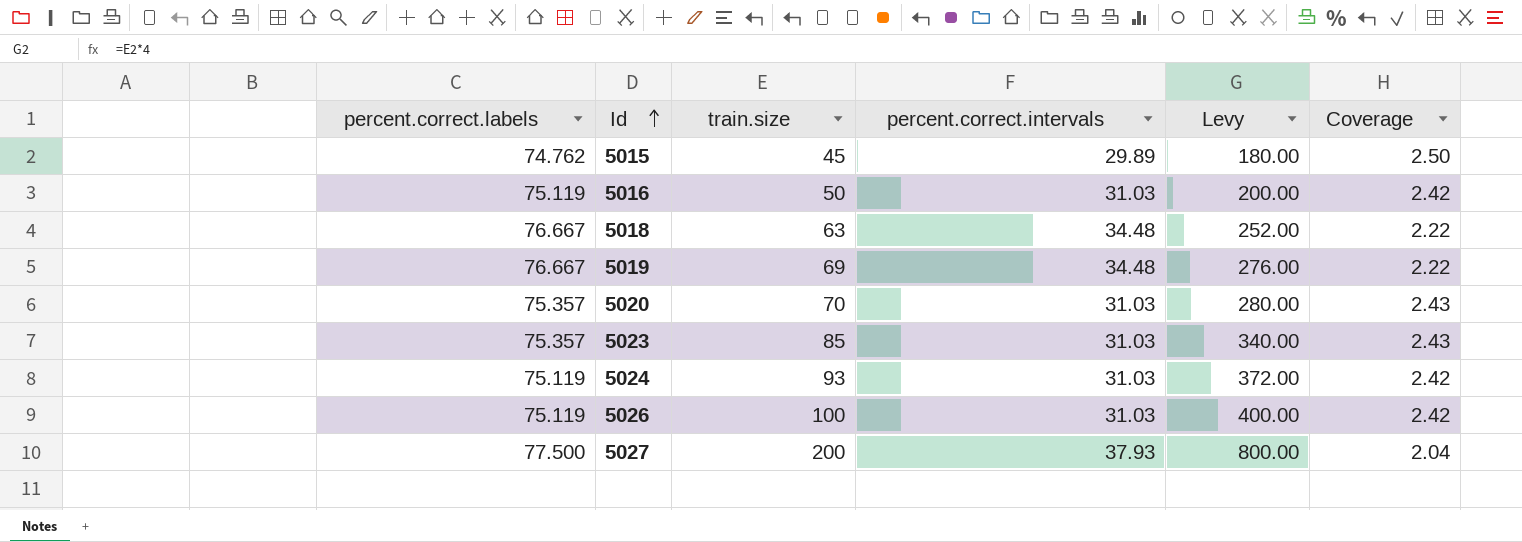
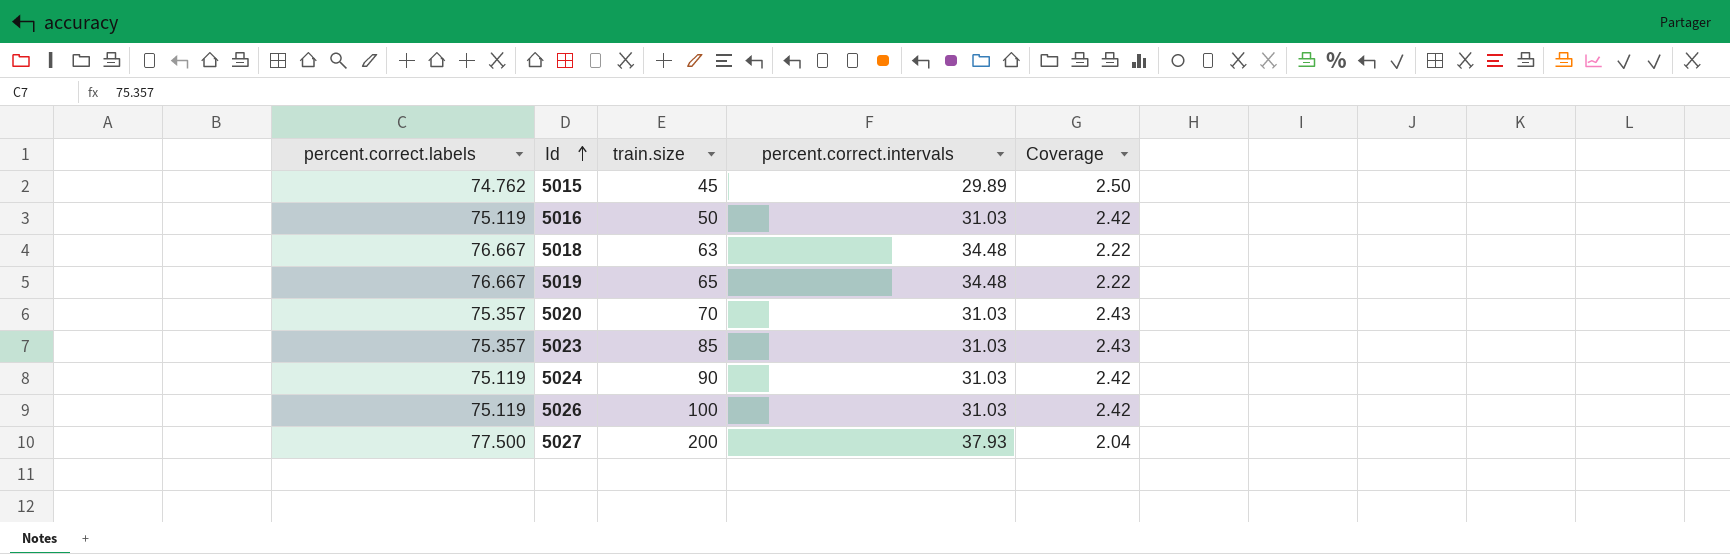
column Levy | formula: [train.size] * 4 -> none
5019 | train.size: 69 -> 65
5024 | train.size: 93 -> 90

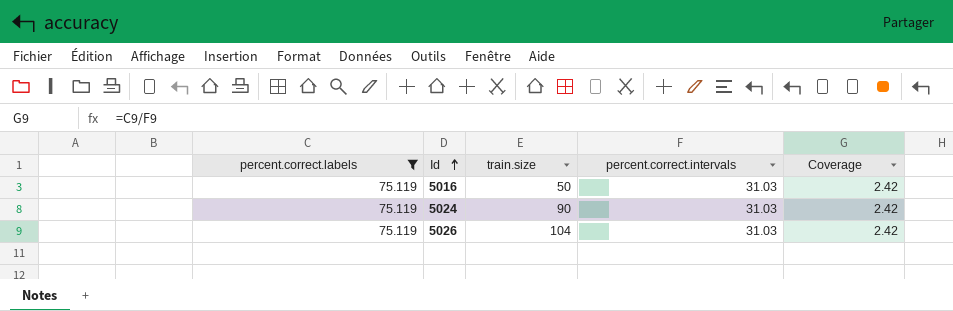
filter: none -> percent.correct.labels = 75.119
5026 | train.size: 100 -> 104

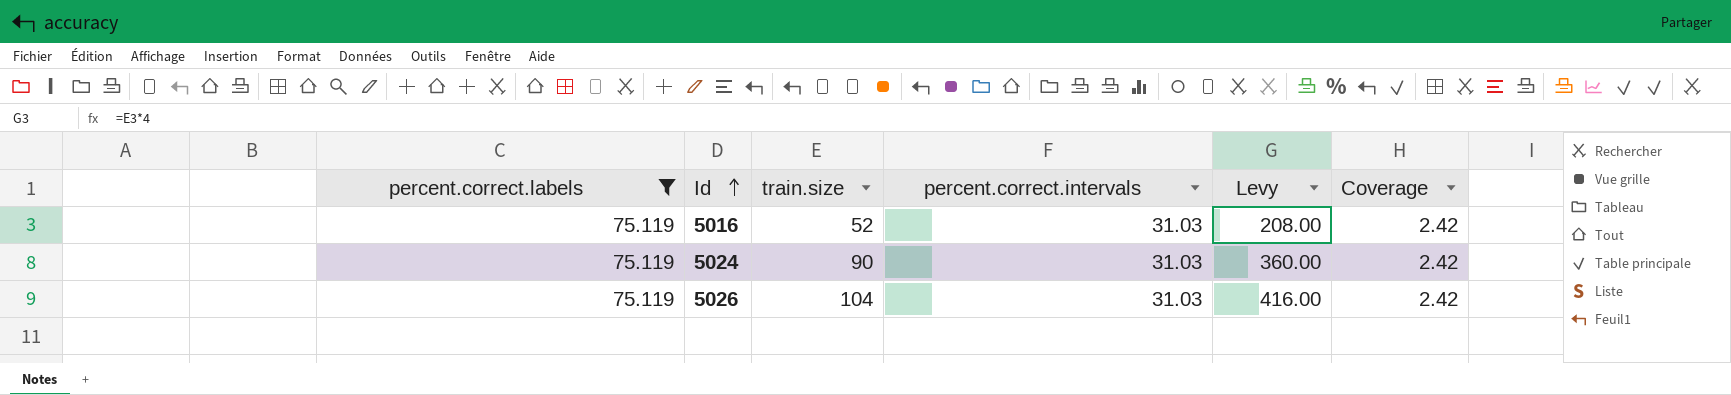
column Levy | formula: none -> [train.size] * 4
5016 | train.size: 50 -> 52

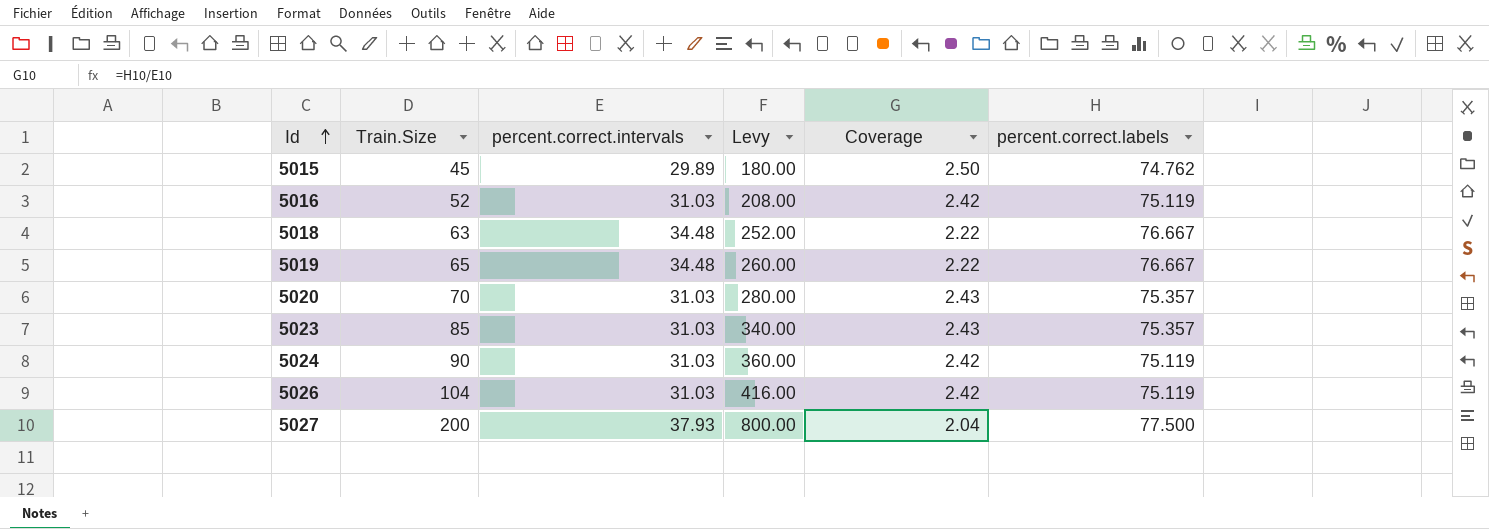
filter: percent.correct.labels = 75.119 -> none
column name: train.size -> Train.Size
column percent.correct.labels | position: 1 -> 6

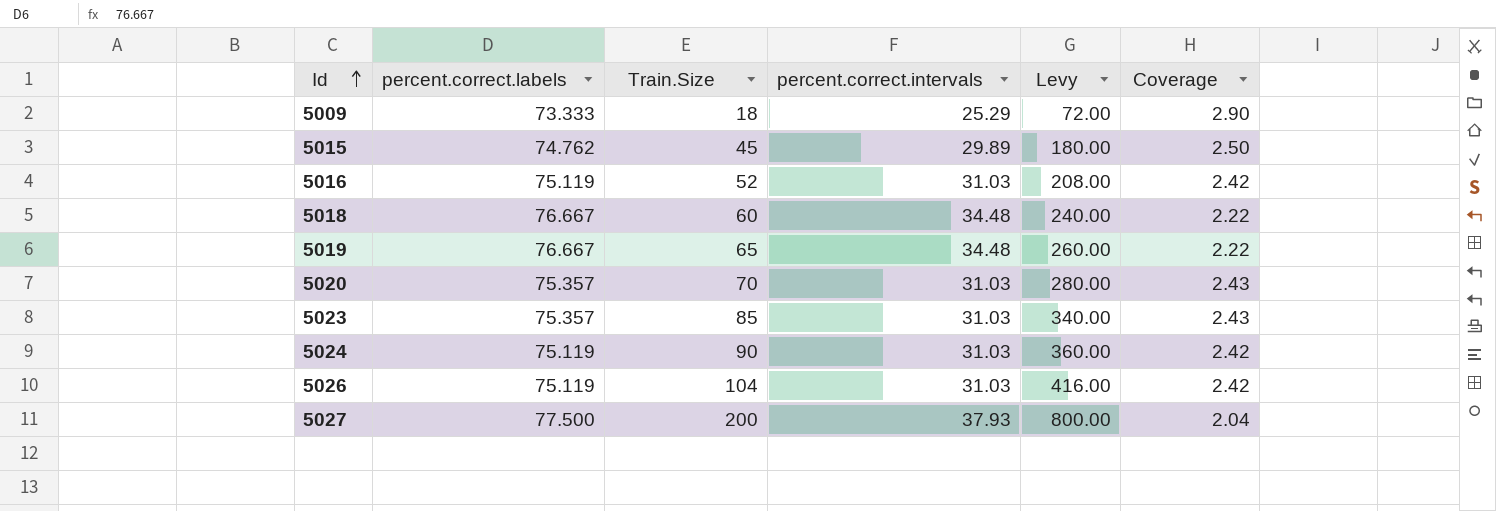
column percent.correct.labels | position: 6 -> 2
row 5009: none -> 73.333 | 18 | 25.29 | 72.00 | 2.90
5018 | Train.Size: 63 -> 60
5018 | Levy: 252.00 -> 240.00

